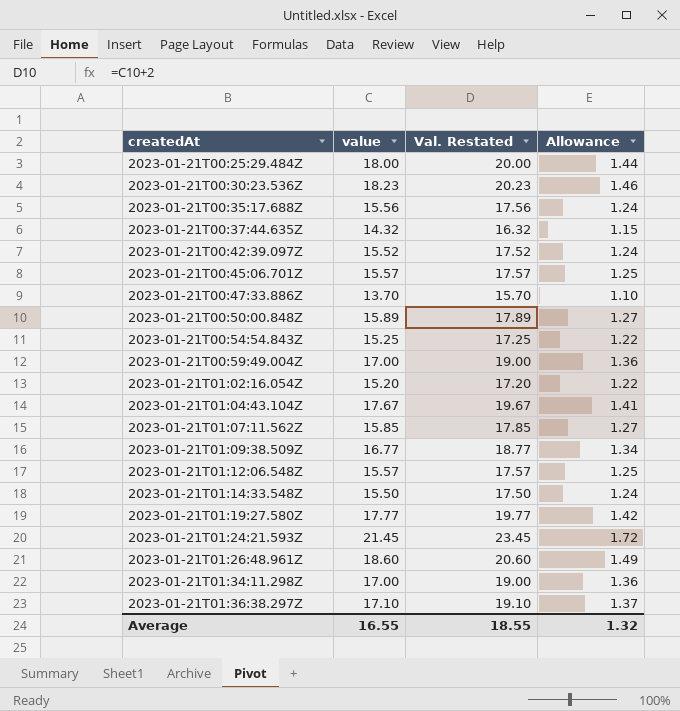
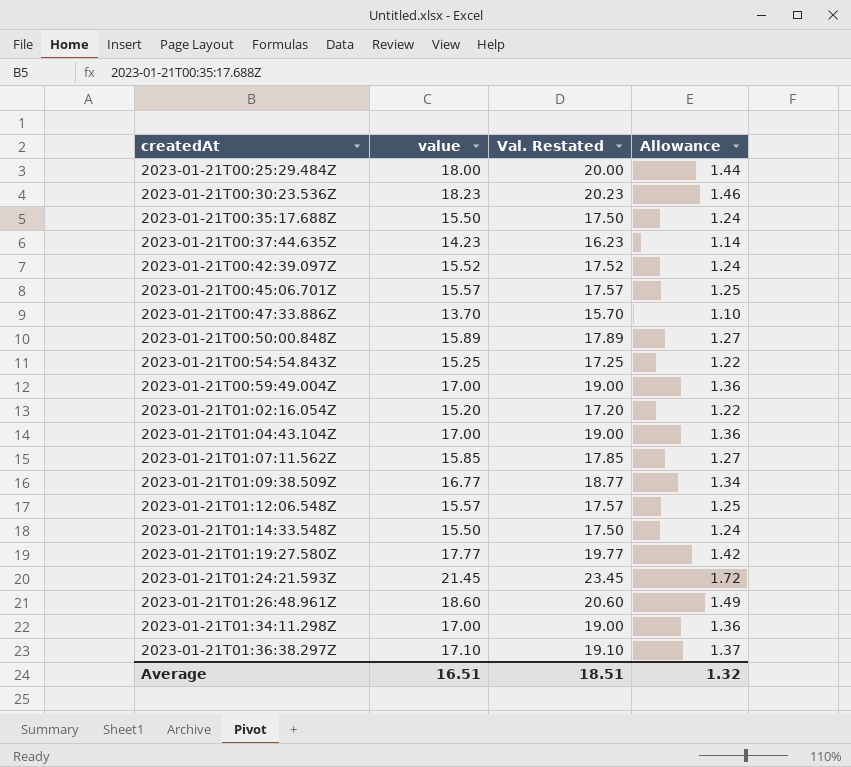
2023-01-21T00:35:17.688Z | value: 15.56 -> 15.50
2023-01-21T00:35:17.688Z | Val. Restated: 17.56 -> 17.50
2023-01-21T00:37:44.635Z | value: 14.32 -> 14.23
2023-01-21T00:37:44.635Z | Val. Restated: 16.32 -> 16.23
2023-01-21T00:37:44.635Z | Allowance: 1.15 -> 1.14
2023-01-21T01:04:43.104Z | value: 17.67 -> 17.00
2023-01-21T01:04:43.104Z | Val. Restated: 19.67 -> 19.00
2023-01-21T01:04:43.104Z | Allowance: 1.41 -> 1.36
Average | value: 16.55 -> 16.51
Average | Val. Restated: 18.55 -> 18.51

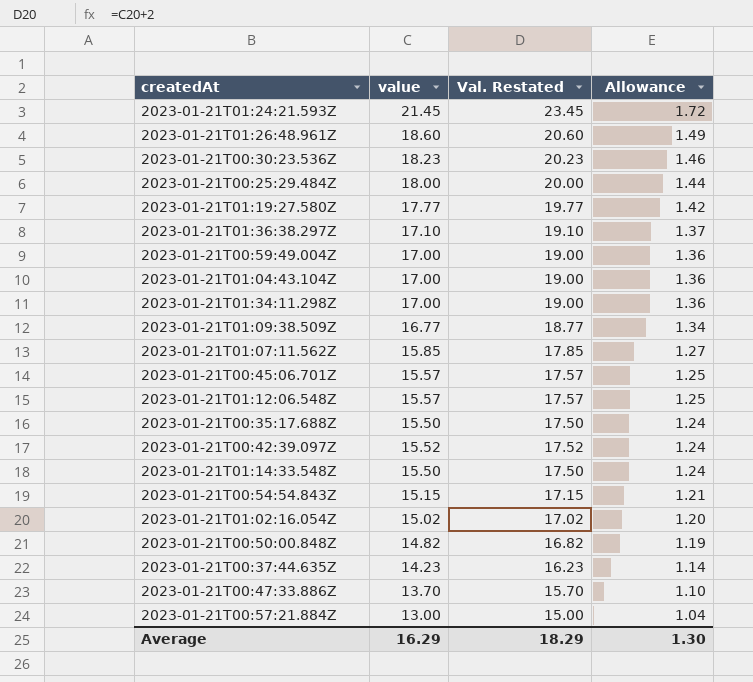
row order: createdAt ascending -> Allowance descending
2023-01-21T00:54:54.843Z | value: 15.25 -> 15.15
2023-01-21T00:54:54.843Z | Val. Restated: 17.25 -> 17.15
2023-01-21T00:54:54.843Z | Allowance: 1.22 -> 1.21
2023-01-21T01:02:16.054Z | value: 15.20 -> 15.02
2023-01-21T01:02:16.054Z | Val. Restated: 17.20 -> 17.02
2023-01-21T01:02:16.054Z | Allowance: 1.22 -> 1.20
2023-01-21T00:50:00.848Z | value: 15.89 -> 14.82
2023-01-21T00:50:00.848Z | Val. Restated: 17.89 -> 16.82
2023-01-21T00:50:00.848Z | Allowance: 1.27 -> 1.19
row 2023-01-21T00:57:21.884Z: none -> 13.00 | 15.00 | 1.04
Average | value: 16.51 -> 16.29
Average | Val. Restated: 18.51 -> 18.29
Average | Allowance: 1.32 -> 1.30

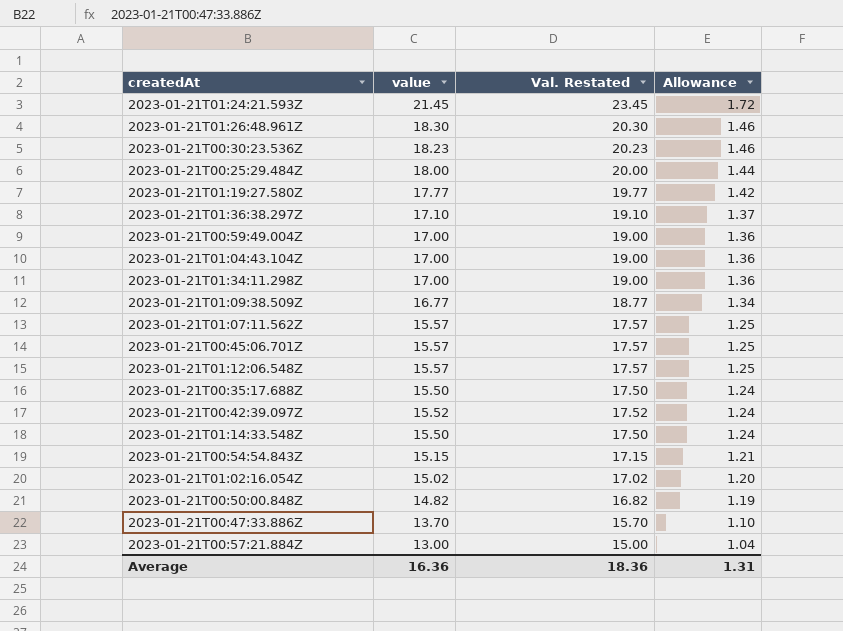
row 2023-01-21T00:37:44.635Z: 14.23 | 16.23 | 1.14 -> none
2023-01-21T01:26:48.961Z | value: 18.60 -> 18.30
2023-01-21T01:26:48.961Z | Val. Restated: 20.60 -> 20.30
2023-01-21T01:26:48.961Z | Allowance: 1.49 -> 1.46
2023-01-21T01:07:11.562Z | value: 15.85 -> 15.57
2023-01-21T01:07:11.562Z | Val. Restated: 17.85 -> 17.57
2023-01-21T01:07:11.562Z | Allowance: 1.27 -> 1.25
Average | value: 16.29 -> 16.36
Average | Val. Restated: 18.29 -> 18.36
Average | Allowance: 1.30 -> 1.31

